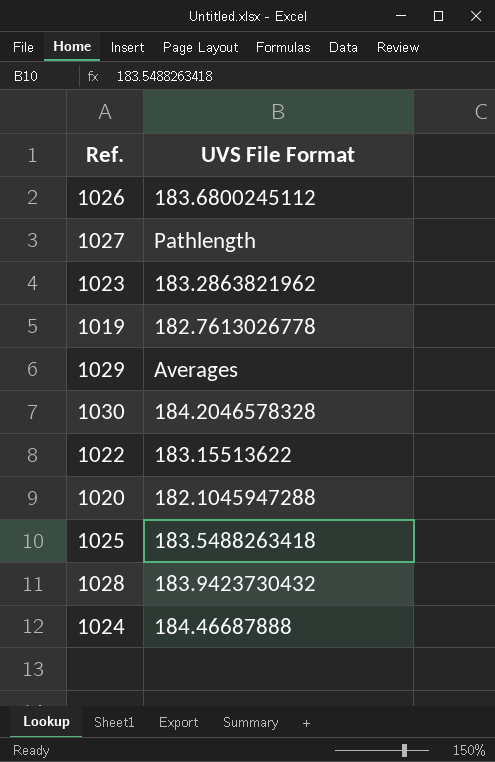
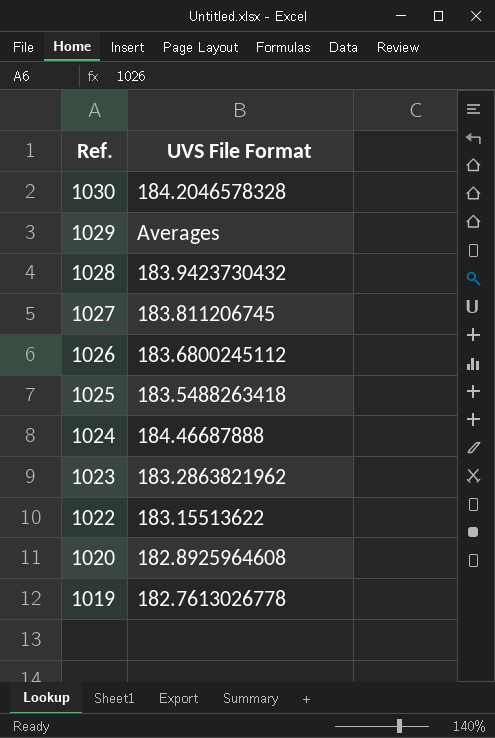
row order: none -> Ref. descending
1027 | UVS File Format: Pathlength -> 183.811206745
1020 | UVS File Format: 182.1045947288 -> 182.8925964608

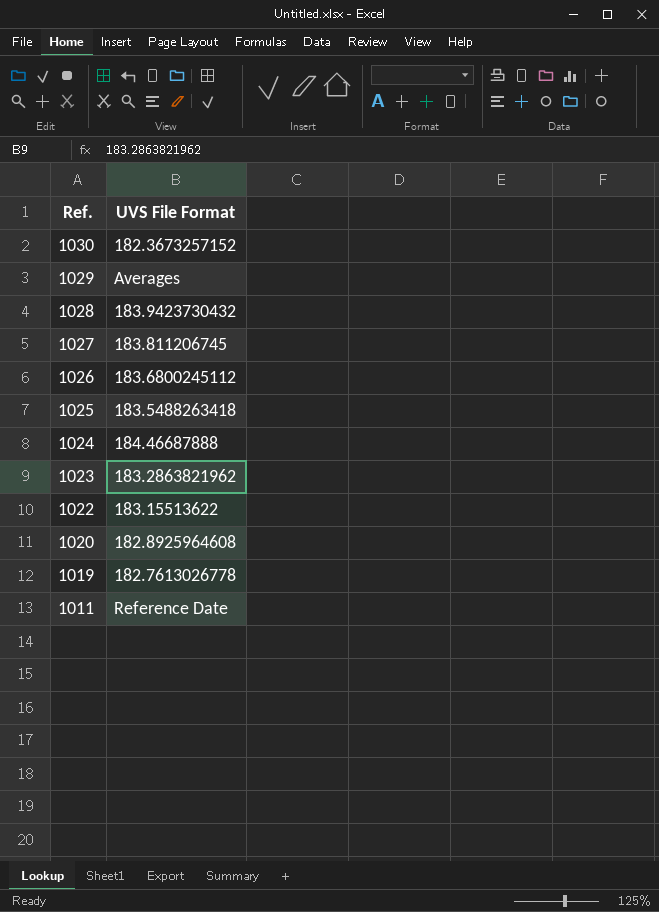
1030 | UVS File Format: 184.2046578328 -> 182.3673257152
row 1011: none -> Reference Date

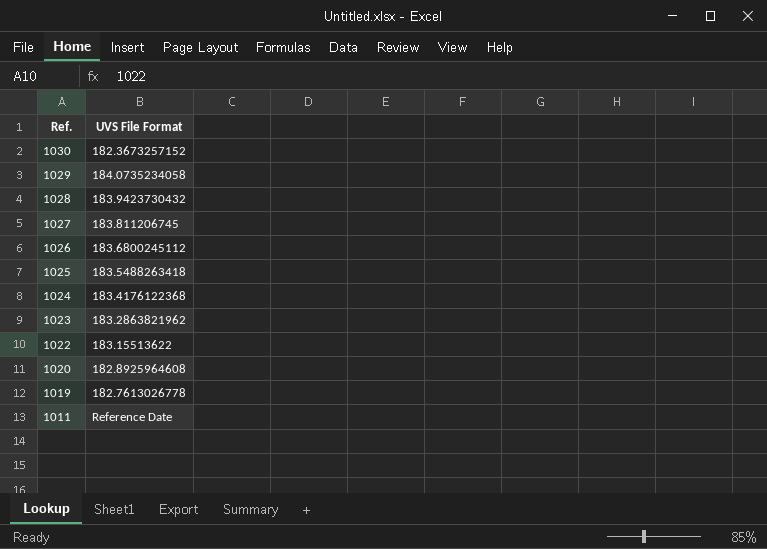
1029 | UVS File Format: Averages -> 184.0735234058
1024 | UVS File Format: 184.46687888 -> 183.4176122368

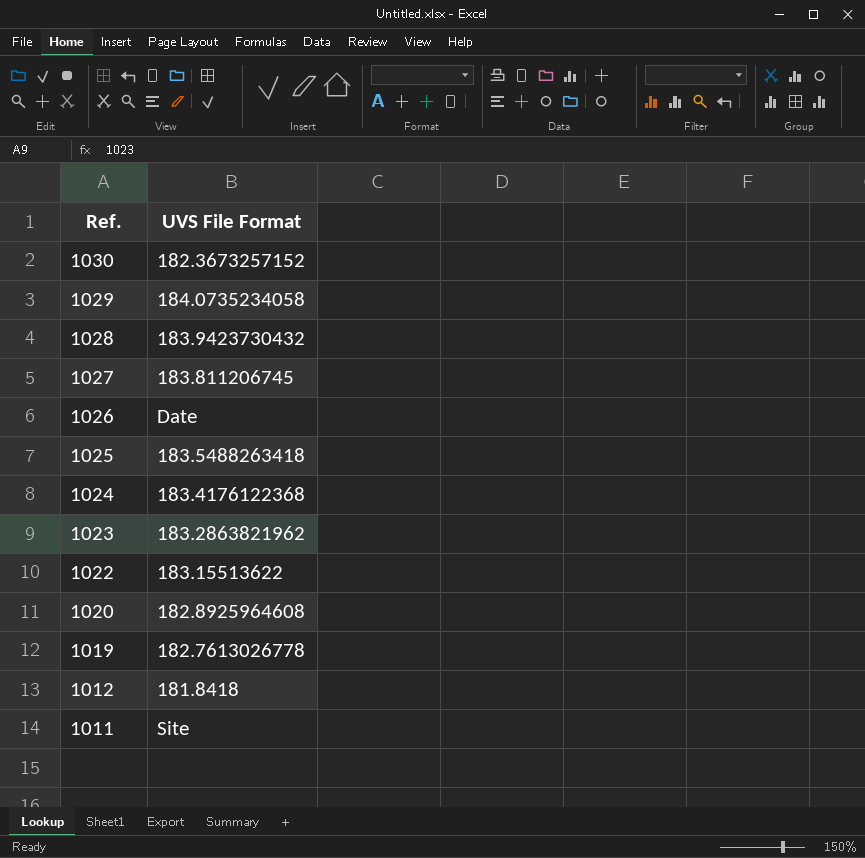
1026 | UVS File Format: 183.6800245112 -> Date
row 1012: none -> 181.8418
1011 | UVS File Format: Reference Date -> Site

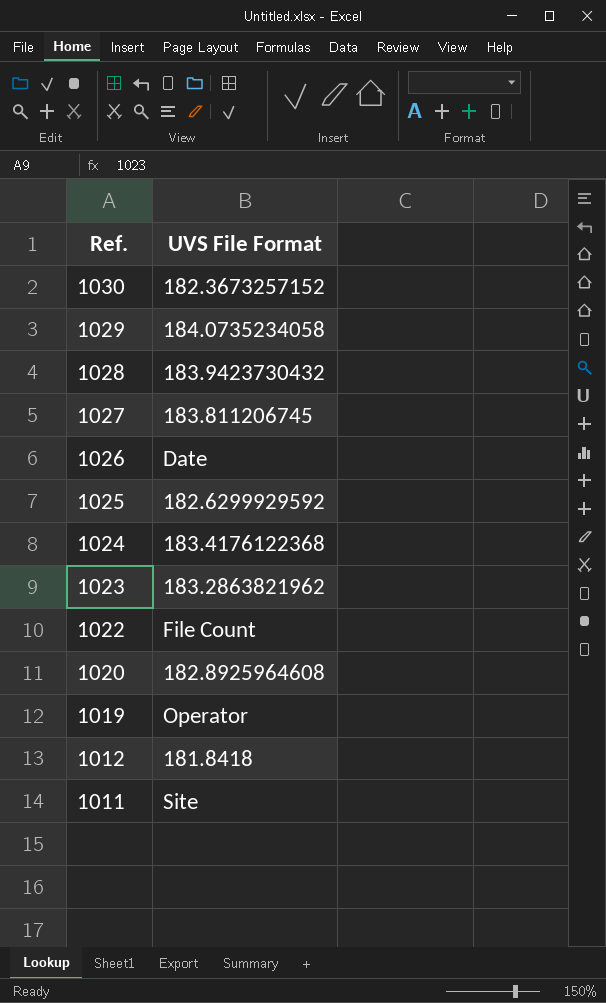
1025 | UVS File Format: 183.5488263418 -> 182.6299929592
1022 | UVS File Format: 183.15513622 -> File Count
1019 | UVS File Format: 182.7613026778 -> Operator

